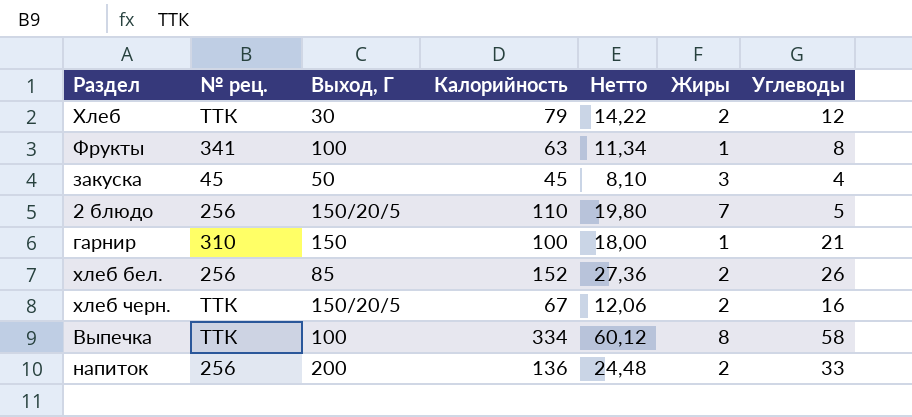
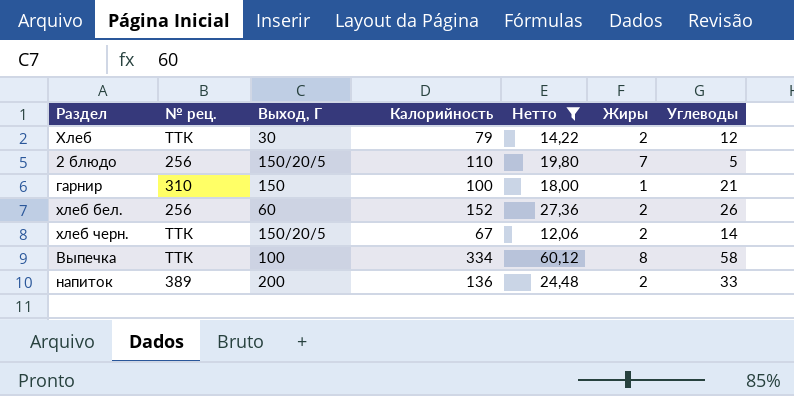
filter: none -> Нетто >= 12,06
хлеб бел. | Выход, Г: 85 -> 60
хлеб черн. | Углеводы: 16 -> 14
напиток | № рец.: 256 -> 389

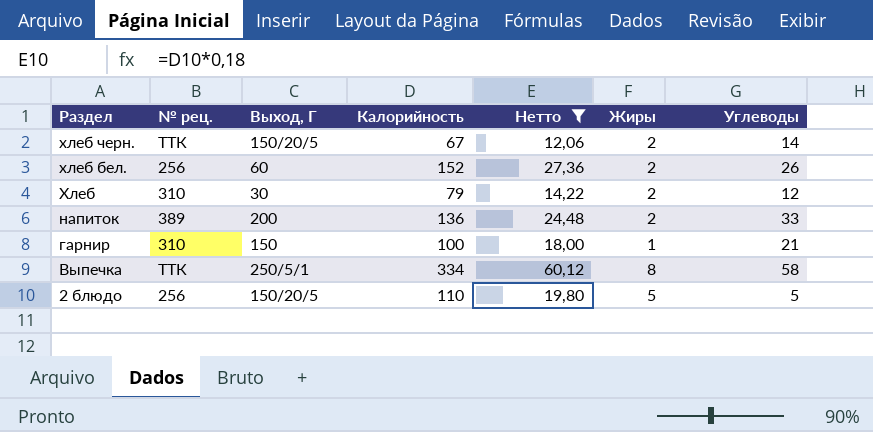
row order: none -> Раздел descending
Хлеб | № рец.: ТТК -> 310
Выпечка | Выход, Г: 100 -> 250/5/1
2 блюдо | Жиры: 7 -> 5

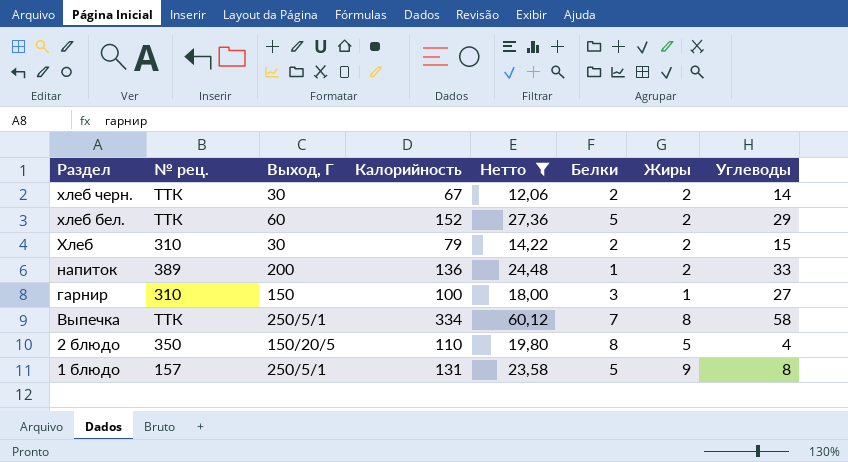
column Белки | position: none -> 6
хлеб черн. | Выход, Г: 150/20/5 -> 30
хлеб бел. | № рец.: 256 -> ТТК
хлеб бел. | Углеводы: 26 -> 29
Хлеб | Углеводы: 12 -> 15
гарнир | Углеводы: 21 -> 27
2 блюдо | № рец.: 256 -> 350
2 блюдо | Углеводы: 5 -> 4
row 1 блюдо: none -> 157 | 250/5/1 | 131 | 23,58 | 5 | 9 | 8

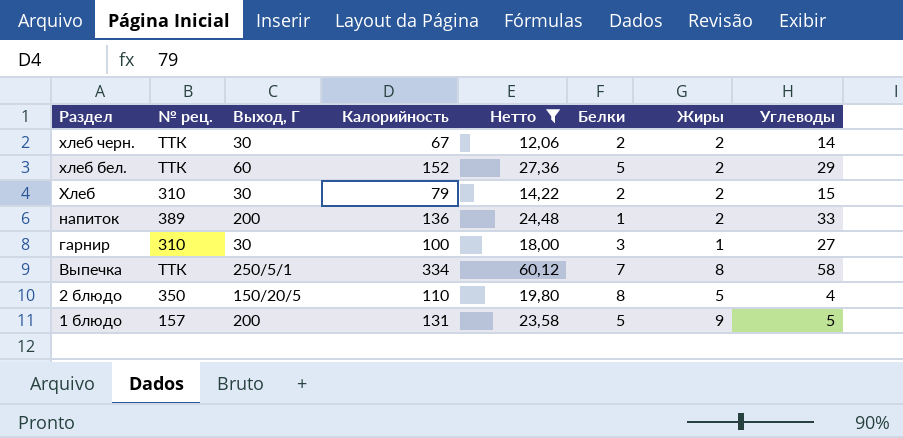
гарнир | Выход, Г: 150 -> 30
1 блюдо | Выход, Г: 250/5/1 -> 200
1 блюдо | Углеводы: 8 -> 5

